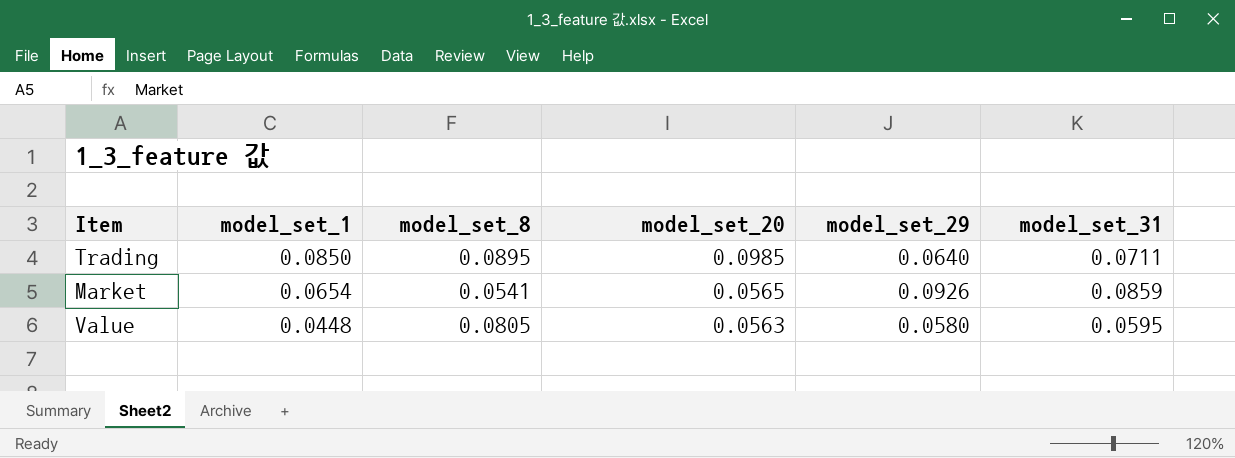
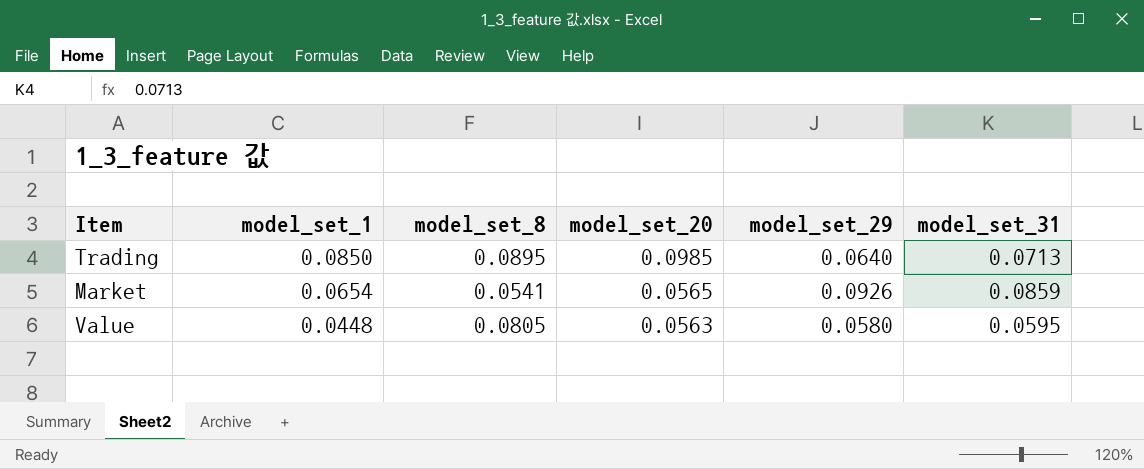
Trading | model_set_31: 0.0711 -> 0.0713

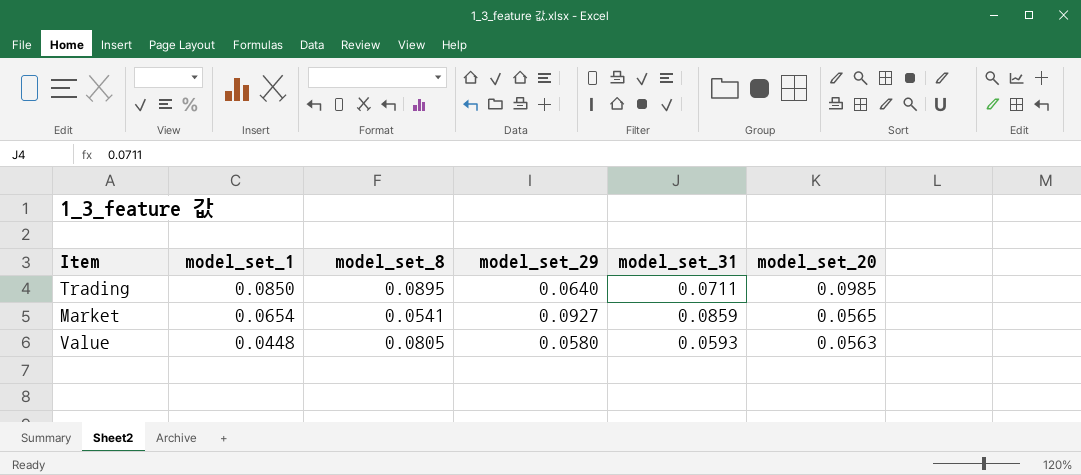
column model_set_20 | position: 4 -> 6
Trading | model_set_31: 0.0713 -> 0.0711
Market | model_set_29: 0.0926 -> 0.0927
Value | model_set_31: 0.0595 -> 0.0593

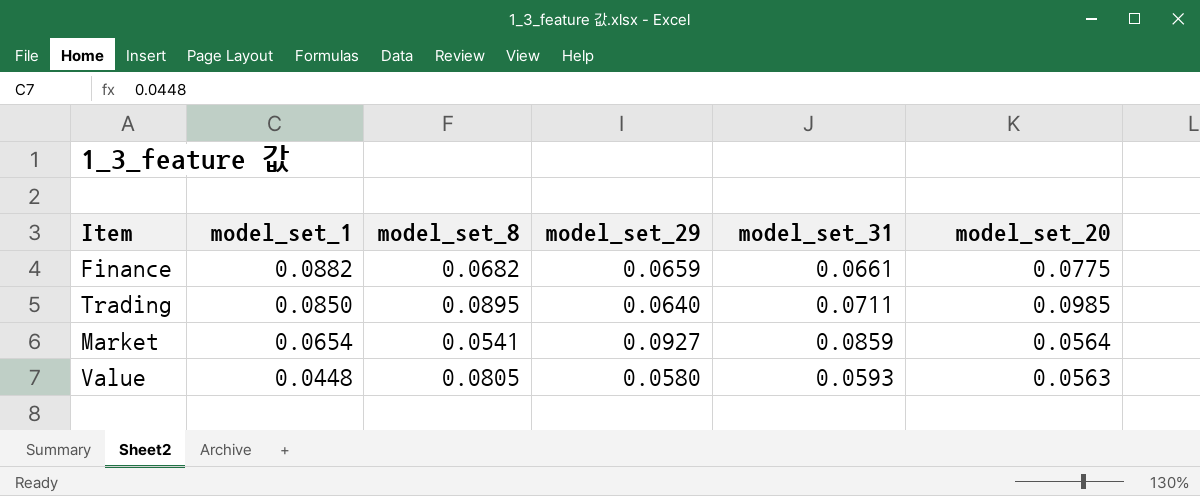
row Finance: none -> 0.0882 | 0.0682 | 0.0659 | 0.0661 | 0.0775
Market | model_set_20: 0.0565 -> 0.0564

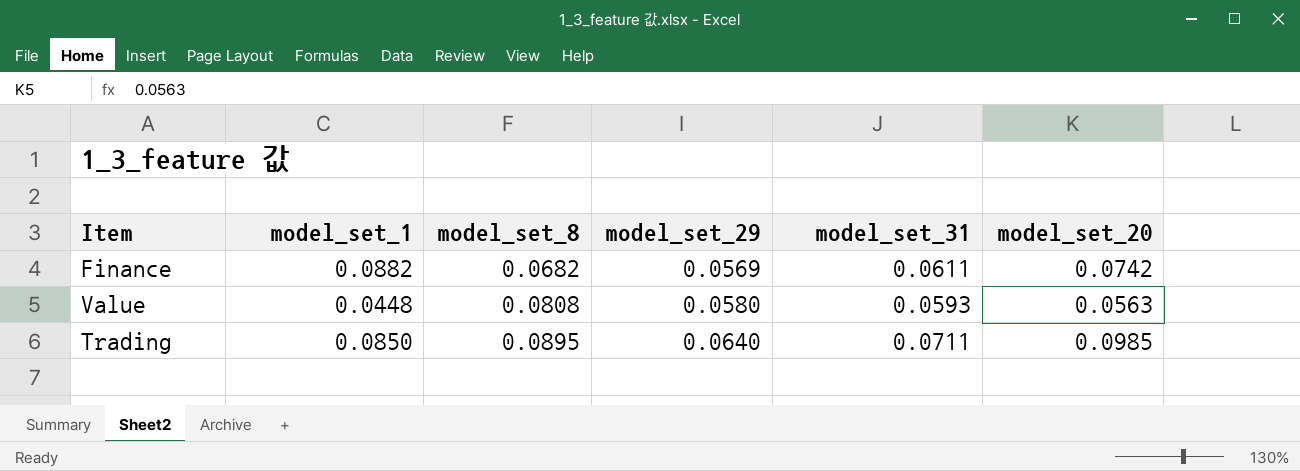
row order: model_set_1 descending -> model_set_8 ascending
row Market: 0.0654 | 0.0541 | 0.0927 | 0.0859 | 0.0564 -> none
Finance | model_set_29: 0.0659 -> 0.0569
Finance | model_set_31: 0.0661 -> 0.0611
Finance | model_set_20: 0.0775 -> 0.0742
Value | model_set_8: 0.0805 -> 0.0808

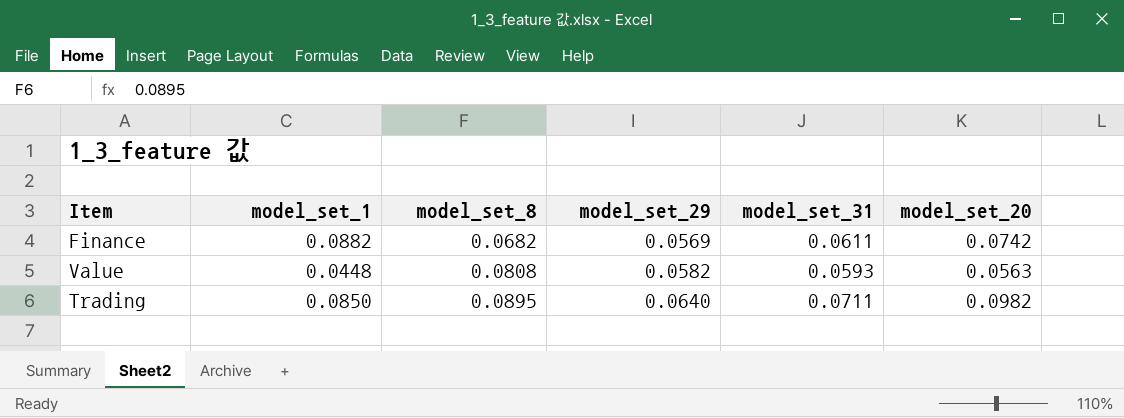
Value | model_set_29: 0.0580 -> 0.0582
Trading | model_set_20: 0.0985 -> 0.0982

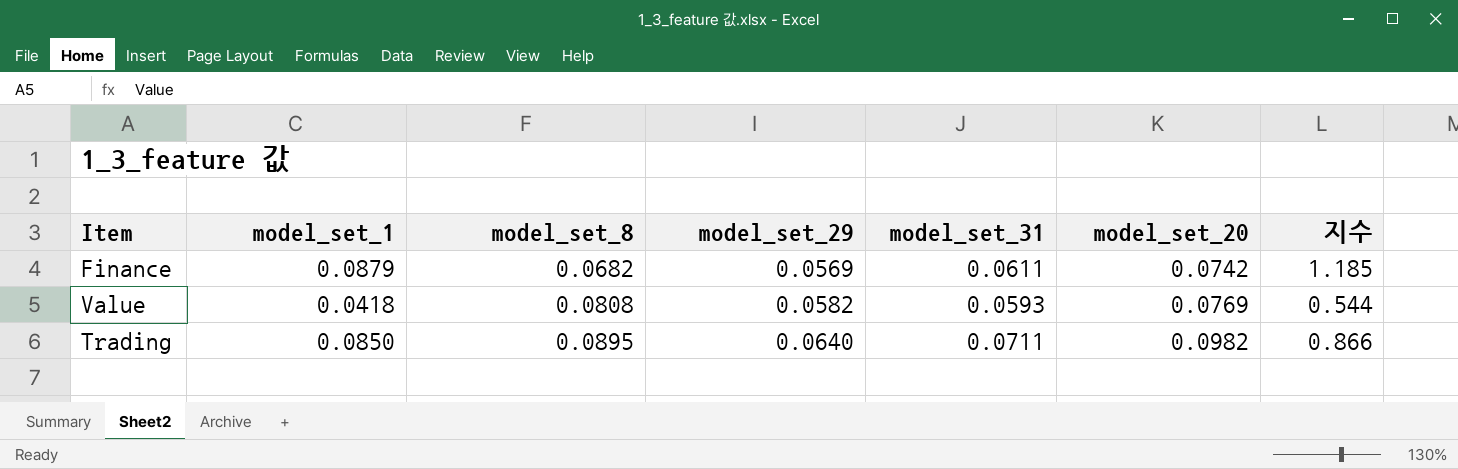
column 지수 | formula: none -> [model_set_1] / [model_set_20]
Finance | model_set_1: 0.0882 -> 0.0879
Value | model_set_1: 0.0448 -> 0.0418
Value | model_set_20: 0.0563 -> 0.0769

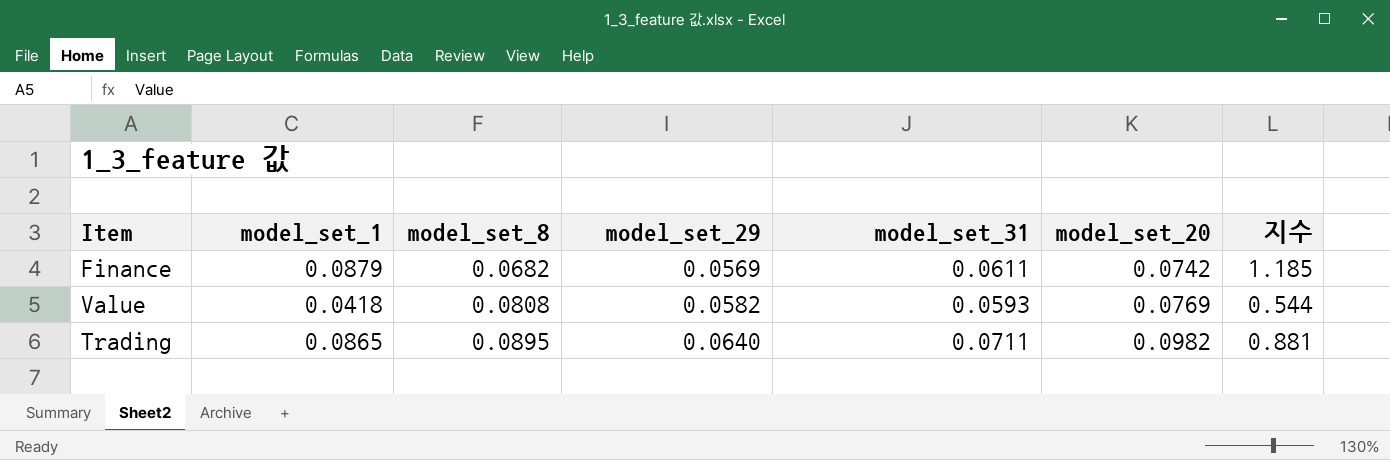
Trading | model_set_1: 0.0850 -> 0.0865
Trading | 지수: 0.866 -> 0.881

